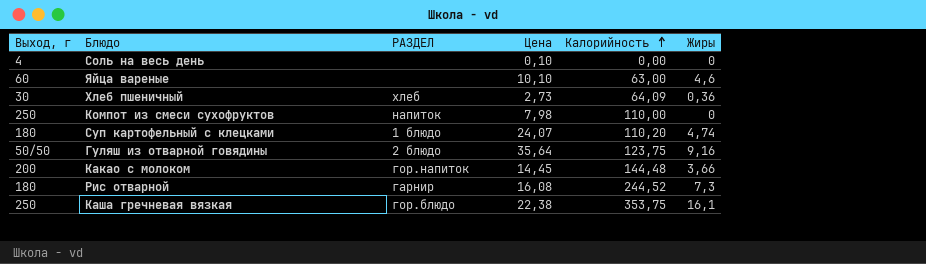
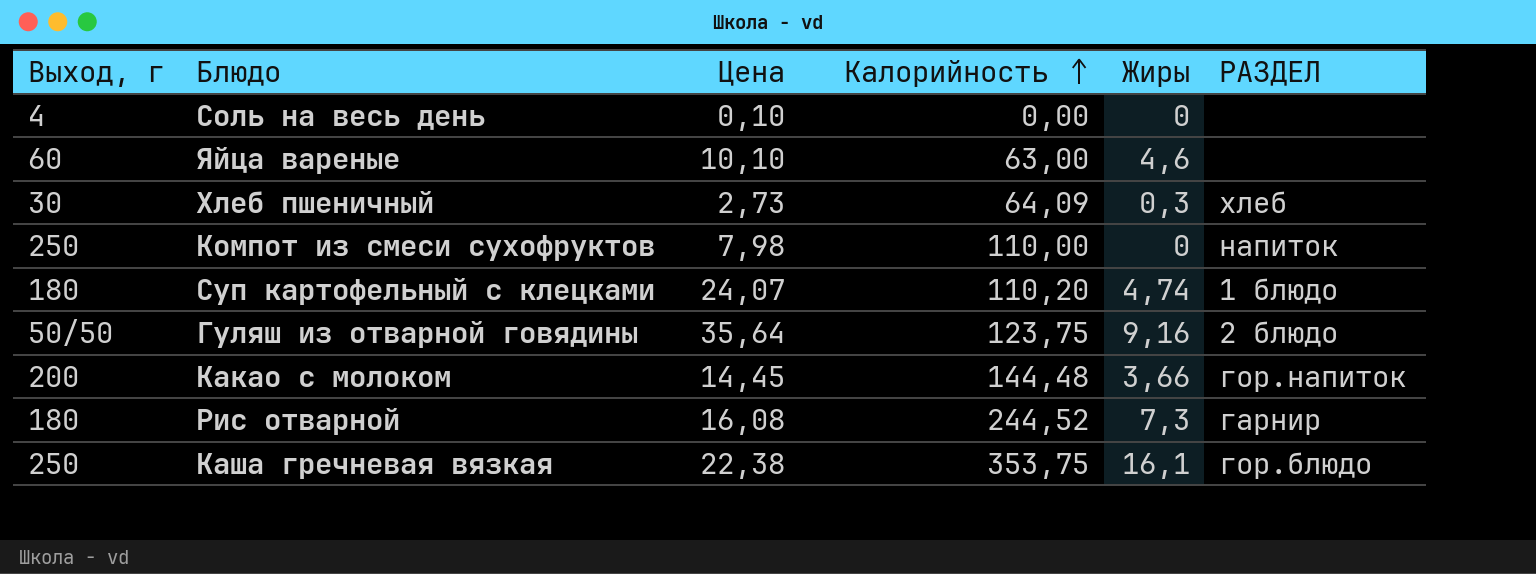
column РАЗДЕЛ | position: 3 -> 6
Хлеб пшеничный | Жиры: 0,36 -> 0,3

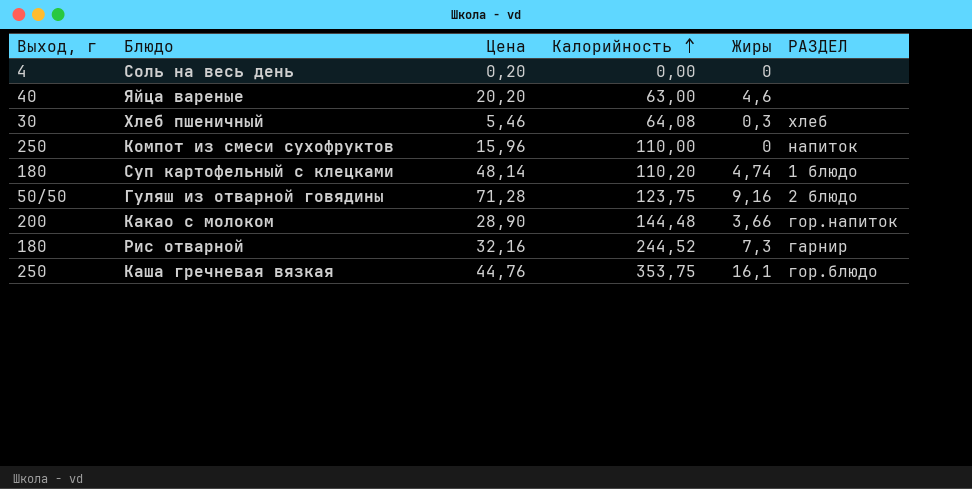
Соль на весь день | Цена: 0,10 -> 0,20
Яйца вареные | Выход, г: 60 -> 40
Яйца вареные | Цена: 10,10 -> 20,20
Хлеб пшеничный | Цена: 2,73 -> 5,46
Хлеб пшеничный | Калорийность: 64,09 -> 64,08
Компот из смеси сухофруктов | Цена: 7,98 -> 15,96
Суп картофельный с клецками | Цена: 24,07 -> 48,14
Гуляш из отварной говядины | Цена: 35,64 -> 71,28
Какао с молоком | Цена: 14,45 -> 28,90
Рис отварной | Цена: 16,08 -> 32,16
Каша гречневая вязкая | Цена: 22,38 -> 44,76

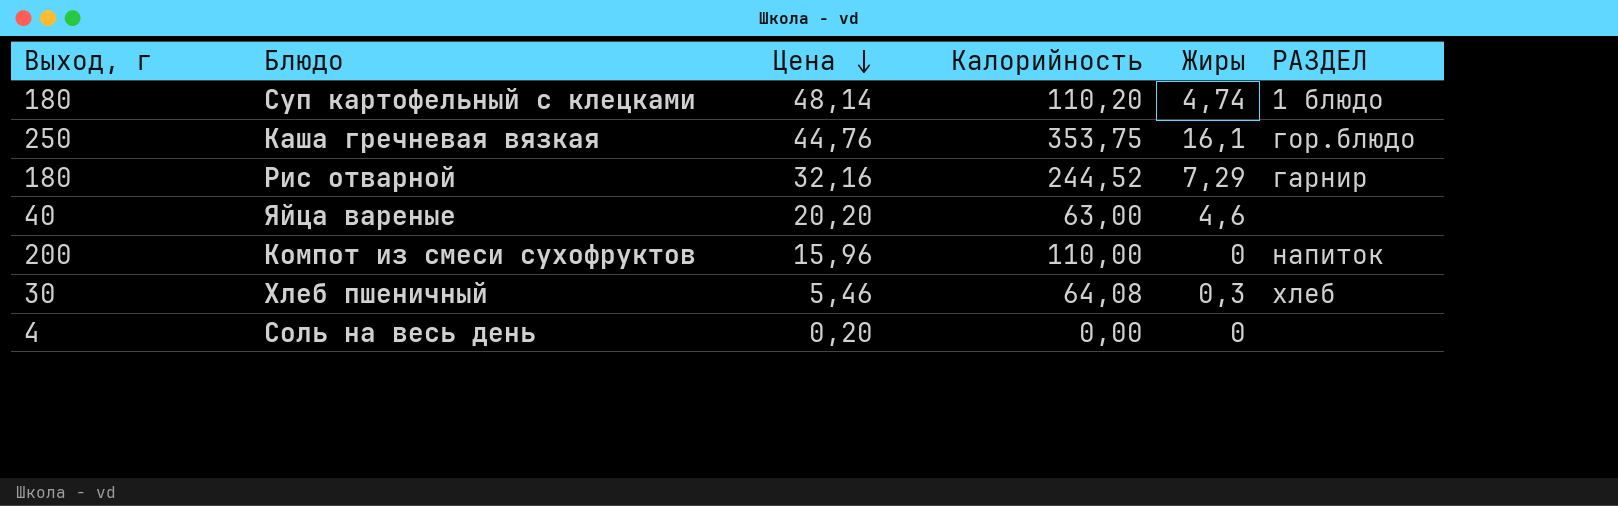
row order: Калорийность ascending -> Цена descending
row Гуляш из отварной говядины: 50/50 | 71,28 | 123,75 | 9,16 | 2 блюдо -> none
row Какао с молоком: 200 | 28,90 | 144,48 | 3,66 | гор.напиток -> none
Рис отварной | Жиры: 7,3 -> 7,29
Компот из смеси сухофруктов | Выход, г: 250 -> 200

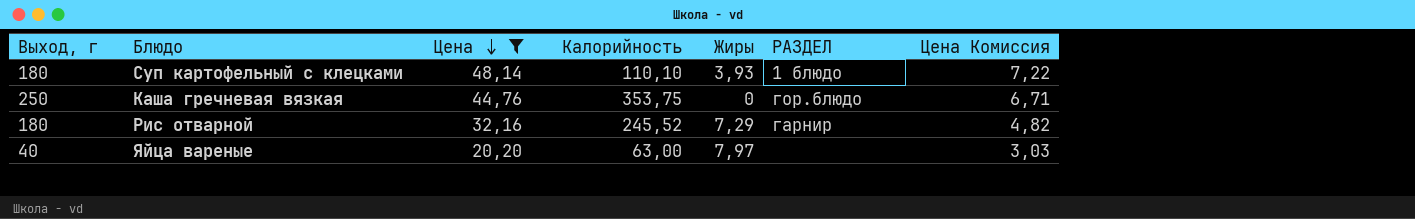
filter: none -> Цена >= 20,20
column Цена Комиссия | formula: none -> [Цена] * 0,15
Суп картофельный с клецками | Калорийность: 110,20 -> 110,10
Суп картофельный с клецками | Жиры: 4,74 -> 3,93
Каша гречневая вязкая | Жиры: 16,1 -> 0
Рис отварной | Калорийность: 244,52 -> 245,52
Яйца вареные | Жиры: 4,6 -> 7,97

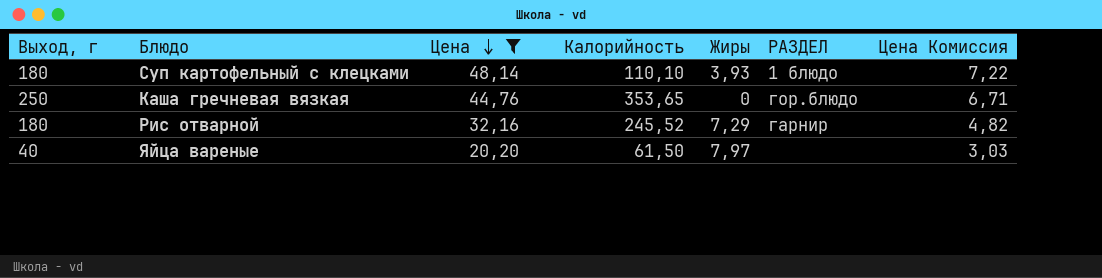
Каша гречневая вязкая | Калорийность: 353,75 -> 353,65
Яйца вареные | Калорийность: 63,00 -> 61,50

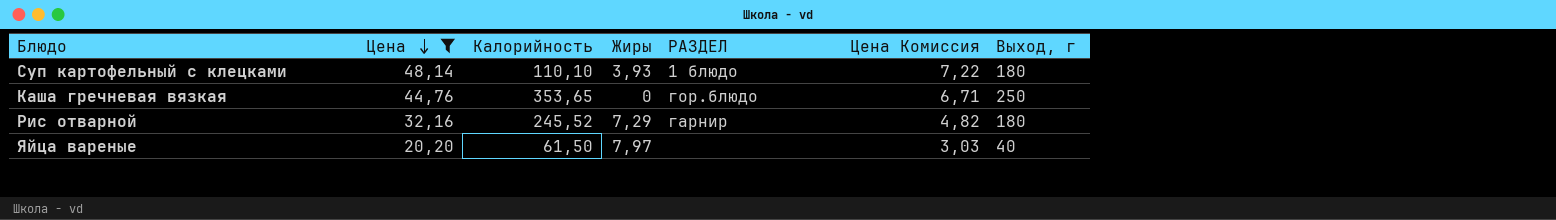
column Выход, г | position: 1 -> 7

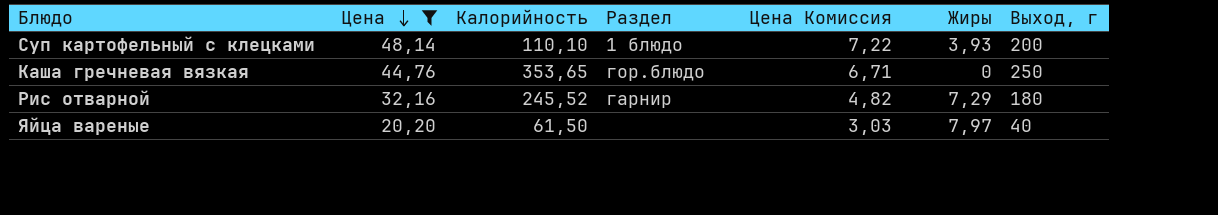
column name: РАЗДЕЛ -> Раздел
column Жиры | position: 4 -> 6
Суп картофельный с клецками | Выход, г: 180 -> 200

